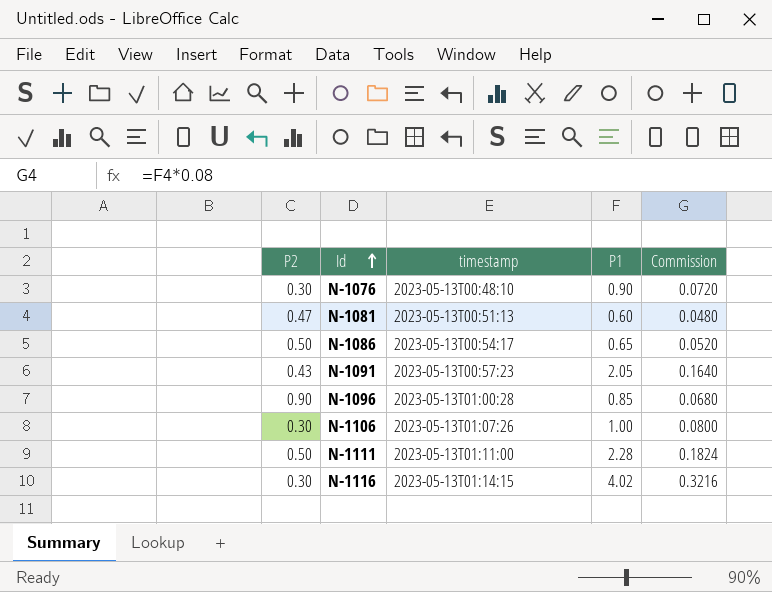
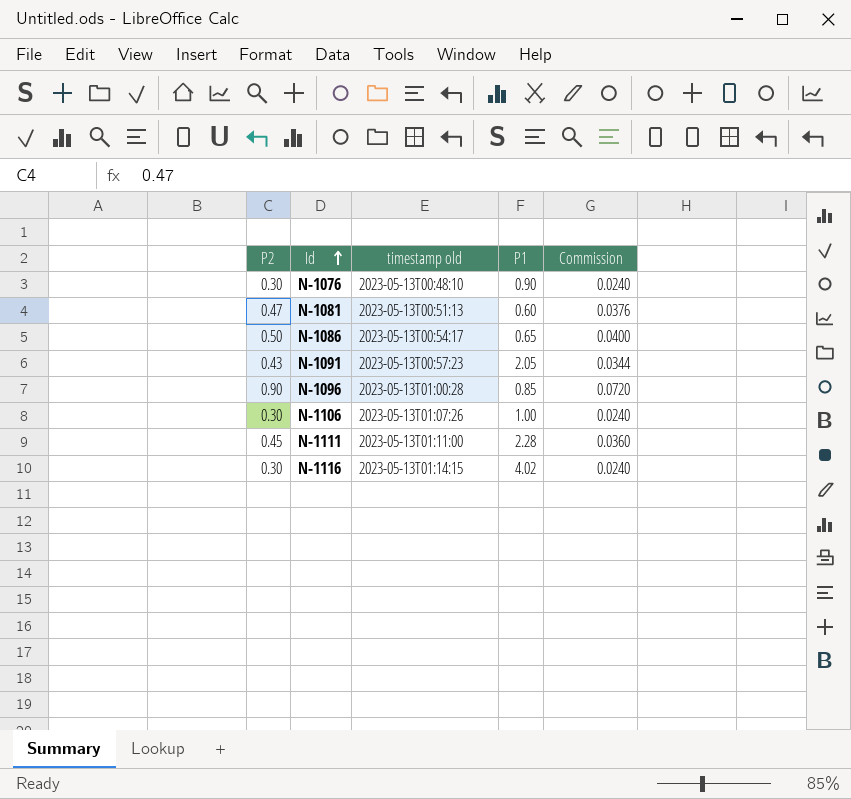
column name: timestamp -> timestamp old
column Commission | formula: [P1] * 0.08 -> [P2] * 0.08
N-1111 | P2: 0.50 -> 0.45

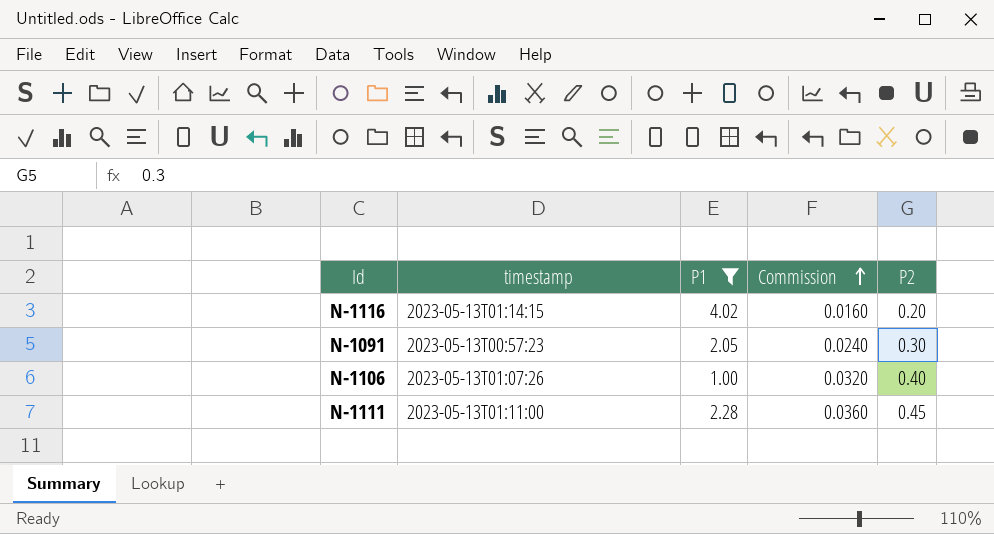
filter: none -> P1 >= 1.00
row order: Id ascending -> Commission ascending
column name: timestamp old -> timestamp
column P2 | position: 1 -> 5
N-1116 | Commission: 0.0240 -> 0.0160
N-1116 | P2: 0.30 -> 0.20
N-1091 | Commission: 0.0344 -> 0.0240
N-1091 | P2: 0.43 -> 0.30
N-1106 | Commission: 0.0240 -> 0.0320
N-1106 | P2: 0.30 -> 0.40

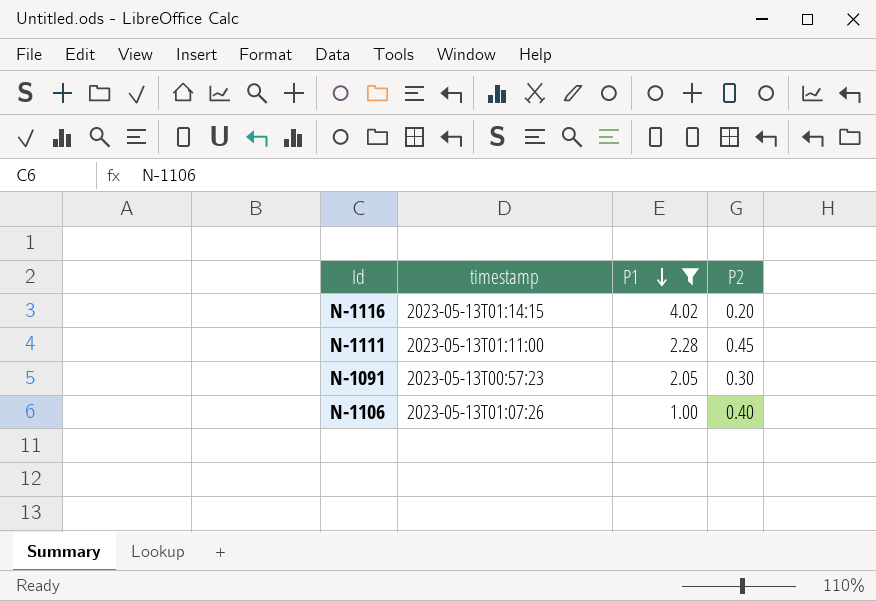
row order: Commission ascending -> P1 descending
column Commission | formula: [P2] * 0.08 -> none

